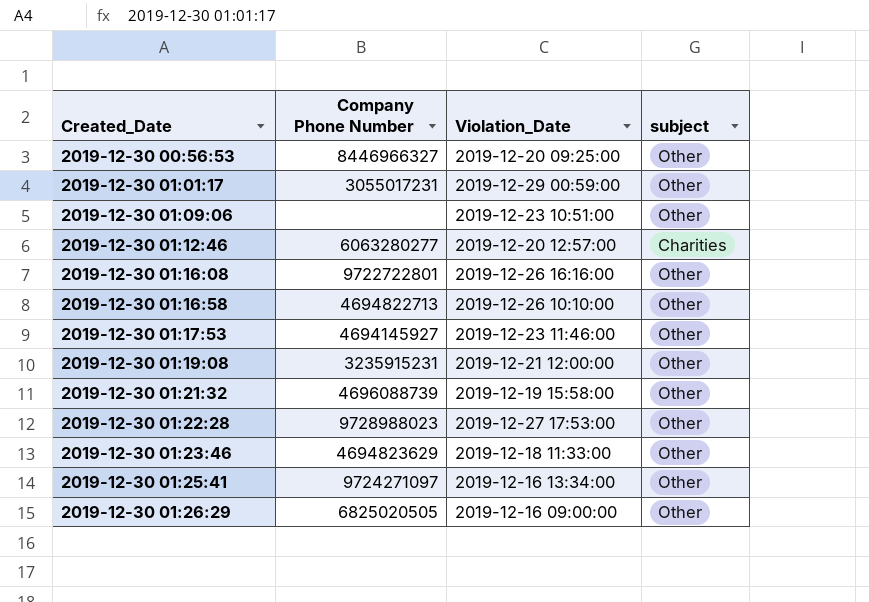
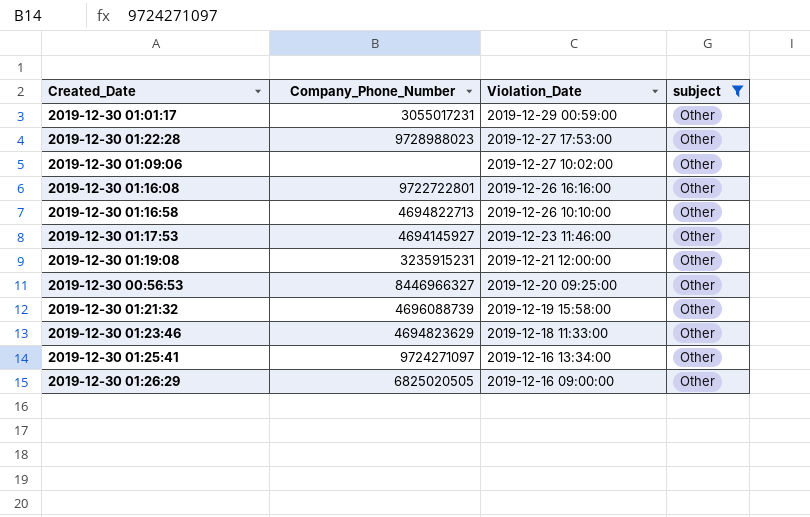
filter: none -> subject = Other
row order: Created_Date ascending -> Violation_Date descending
column name: Company Phone Number -> Company_Phone_Number
2019-12-30 01:09:06 | Violation_Date: 2019-12-23 10:51:00 -> 2019-12-27 10:02:00

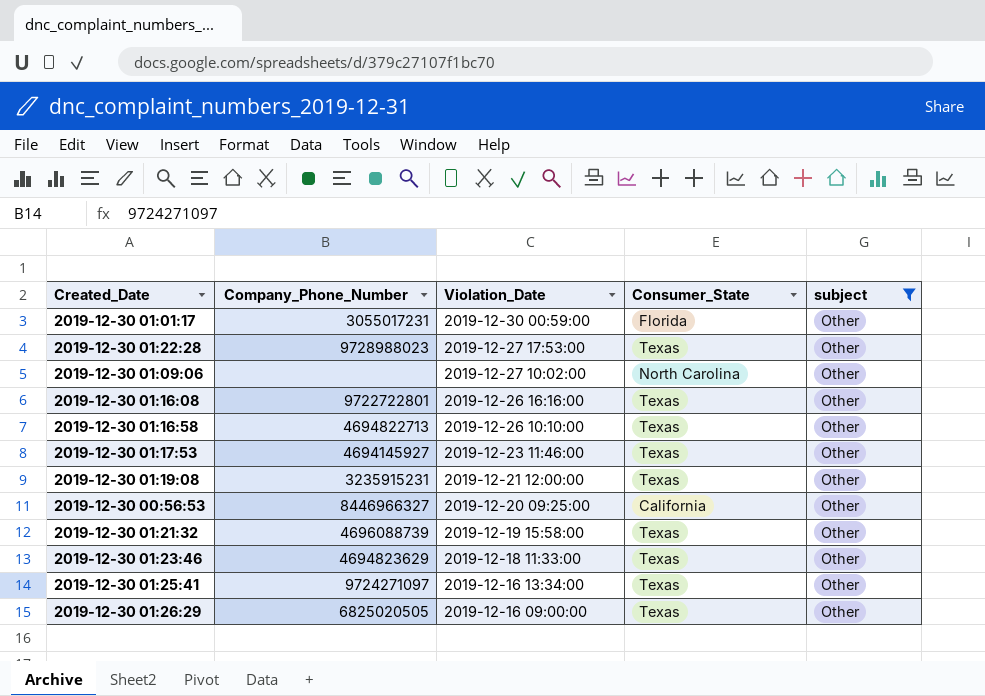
column Consumer_State | position: none -> 4
2019-12-30 01:01:17 | Violation_Date: 2019-12-29 00:59:00 -> 2019-12-30 00:59:00

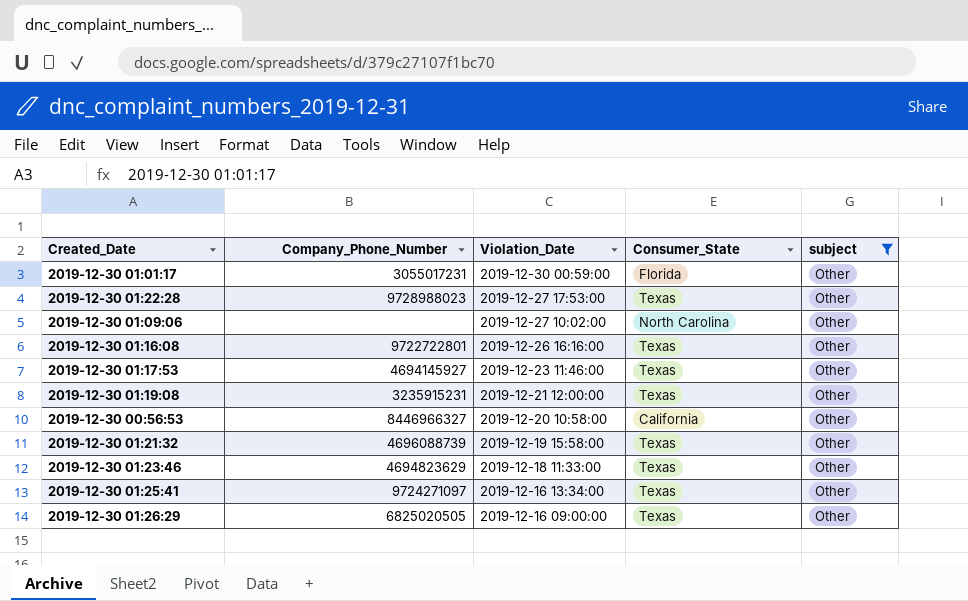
row 2019-12-30 01:16:58: 4694822713 | 2019-12-26 10:10:00 | Texas | Other -> none
2019-12-30 00:56:53 | Violation_Date: 2019-12-20 09:25:00 -> 2019-12-20 10:58:00

